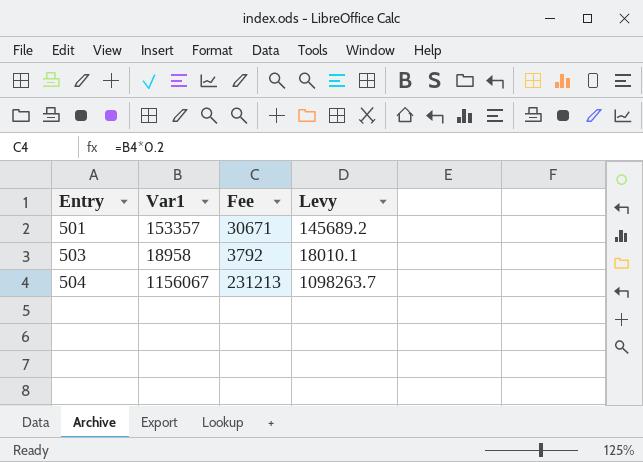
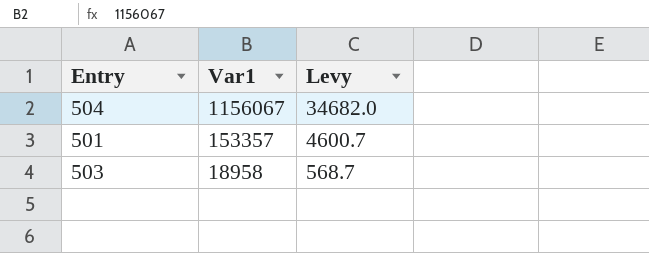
row order: Entry ascending -> Var1 descending
column Fee | formula: [Var1] * 0.2 -> none
column Levy | formula: [Var1] * 0.95 -> [Var1] * 0.03

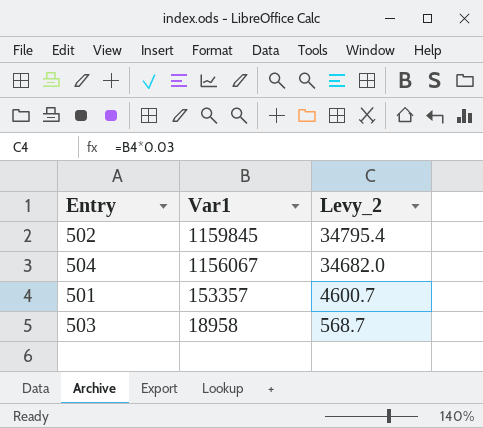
column name: Levy -> Levy_2
row 502: none -> 1159845 | 34795.4

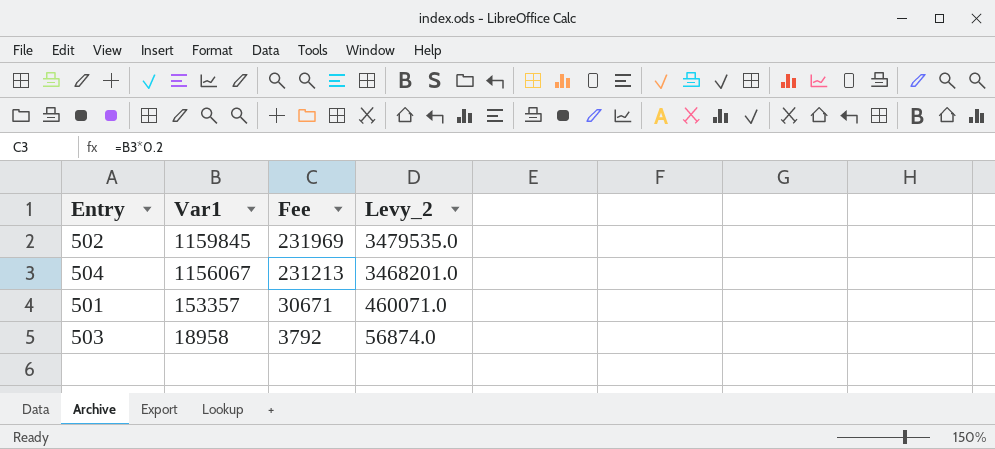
column Fee | formula: none -> [Var1] * 0.2
column Levy_2 | formula: [Var1] * 0.03 -> [Var1] * 3

